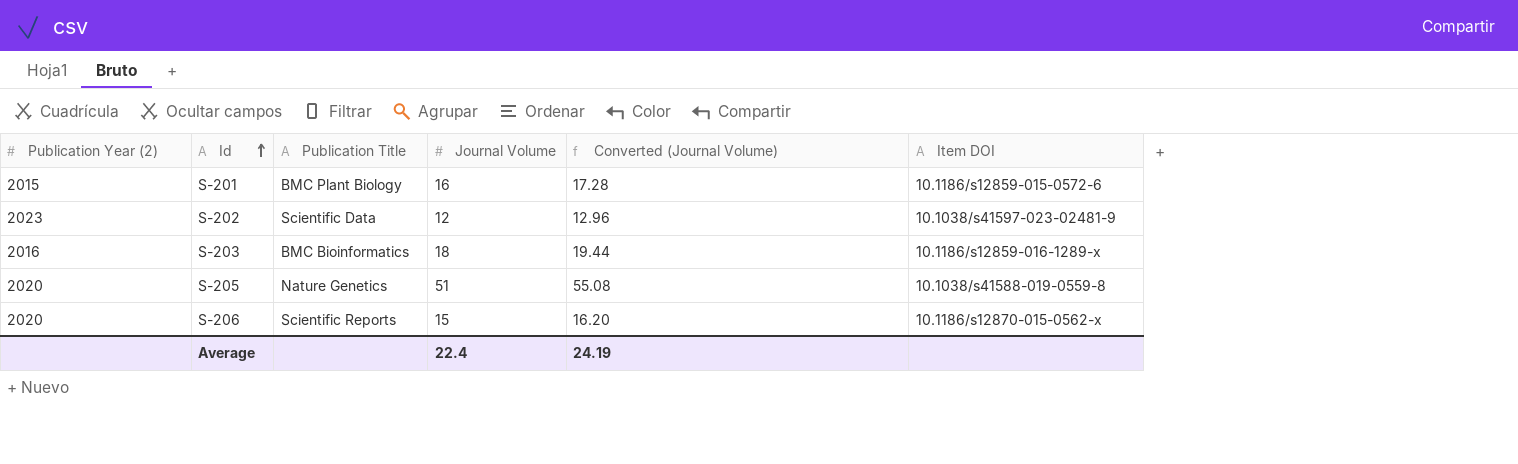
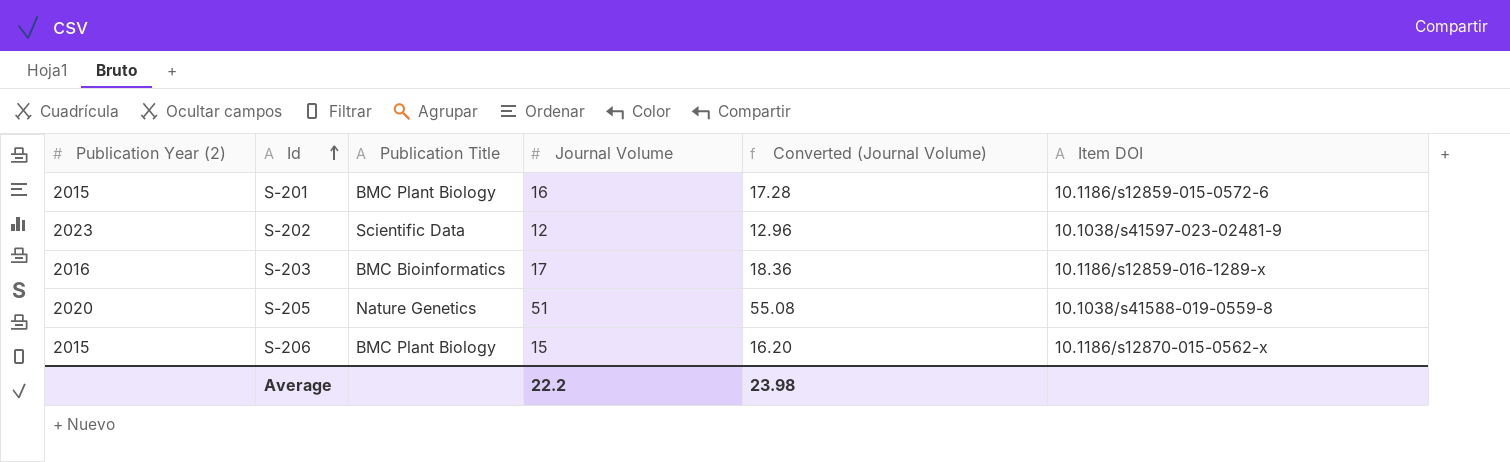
S-203 | Journal Volume: 18 -> 17
S-203 | Converted (Journal Volume): 19.44 -> 18.36
S-206 | Publication Year (2): 2020 -> 2015
S-206 | Publication Title: Scientific Reports -> BMC Plant Biology
Average | Journal Volume: 22.4 -> 22.2
Average | Converted (Journal Volume): 24.19 -> 23.98

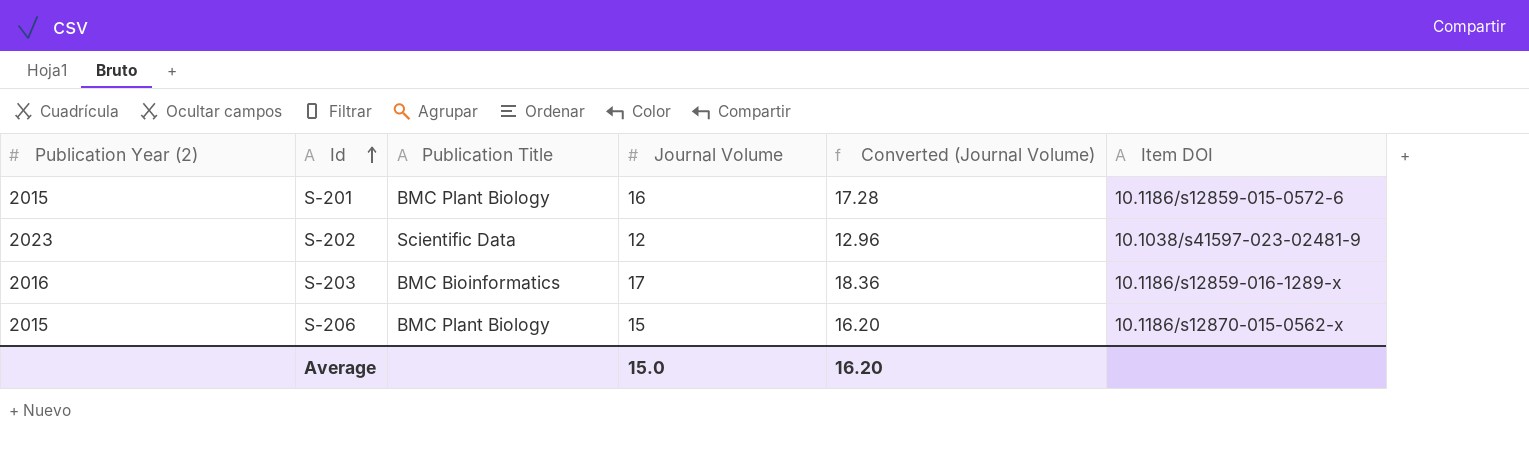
row S-205: 2020 | Nature Genetics | 51 | 55.08 | 10.1038/s41588-019-0559-8 -> none
Average | Journal Volume: 22.2 -> 15.0
Average | Converted (Journal Volume): 23.98 -> 16.20

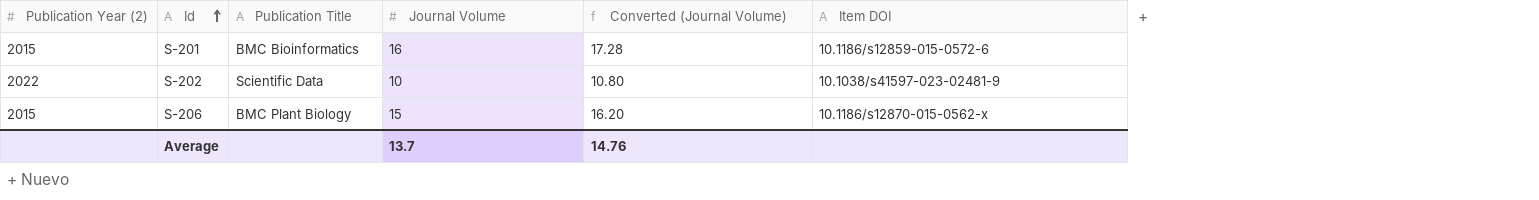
row S-203: 2016 | BMC Bioinformatics | 17 | 18.36 | 10.1186/s12859-016-1289-x -> none
S-201 | Publication Title: BMC Plant Biology -> BMC Bioinformatics
S-202 | Publication Year (2): 2023 -> 2022
S-202 | Journal Volume: 12 -> 10
S-202 | Converted (Journal Volume): 12.96 -> 10.80
Average | Journal Volume: 15.0 -> 13.7
Average | Converted (Journal Volume): 16.20 -> 14.76

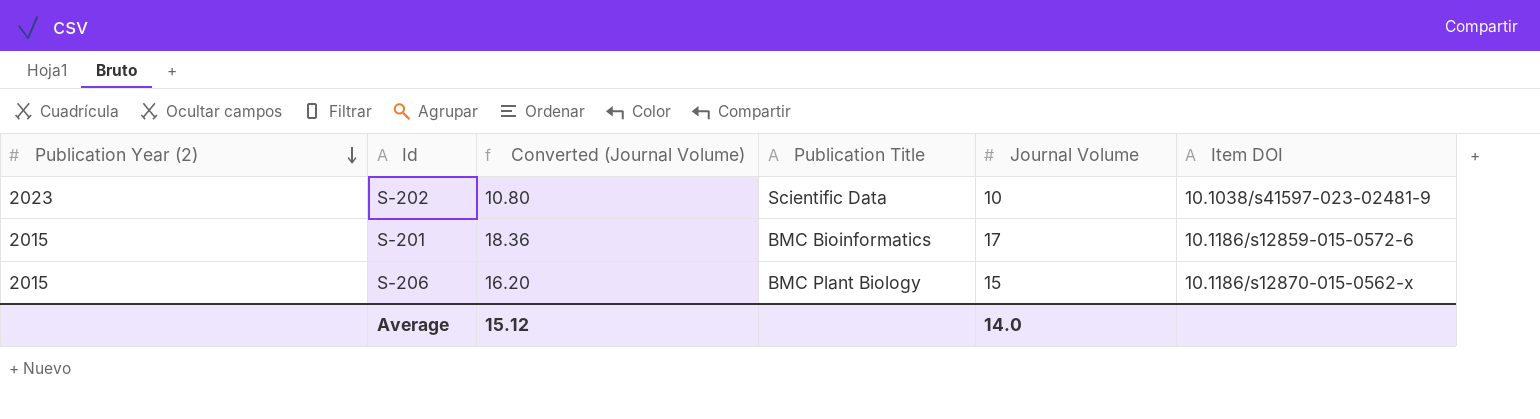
row order: Id ascending -> Publication Year (2) descending
column Converted (Journal Volume) | position: 5 -> 3
S-202 | Publication Year (2): 2022 -> 2023
S-201 | Converted (Journal Volume): 17.28 -> 18.36
S-201 | Journal Volume: 16 -> 17
Average | Converted (Journal Volume): 14.76 -> 15.12
Average | Journal Volume: 13.7 -> 14.0

